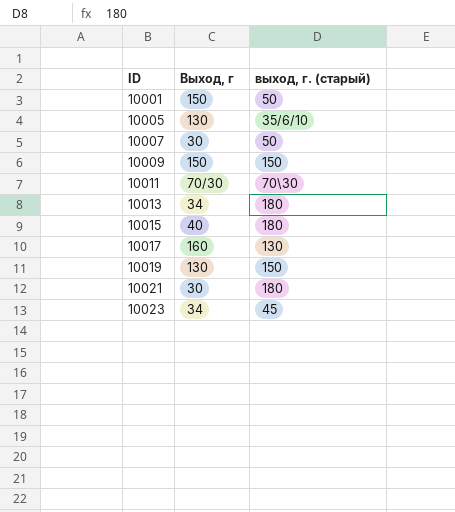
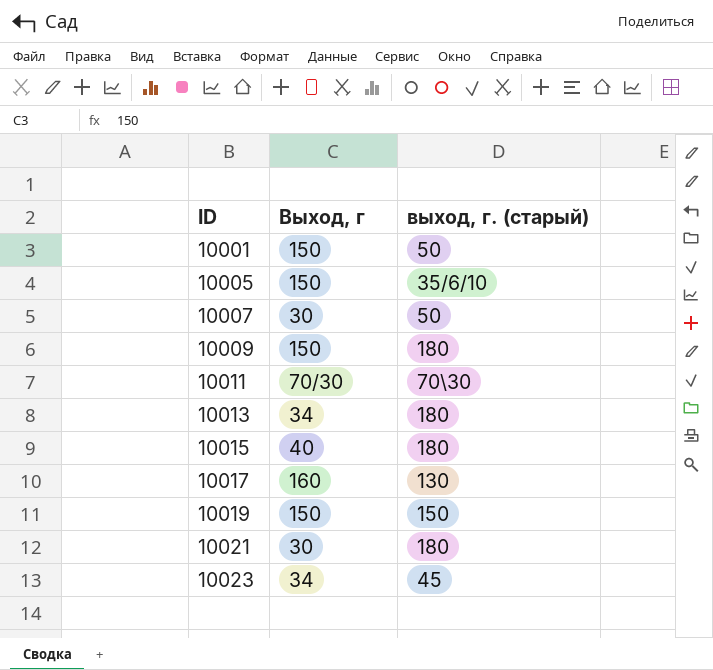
10005 | Выход, г: 130 -> 150
10009 | выход, г. (старый): 150 -> 180
10019 | Выход, г: 130 -> 150

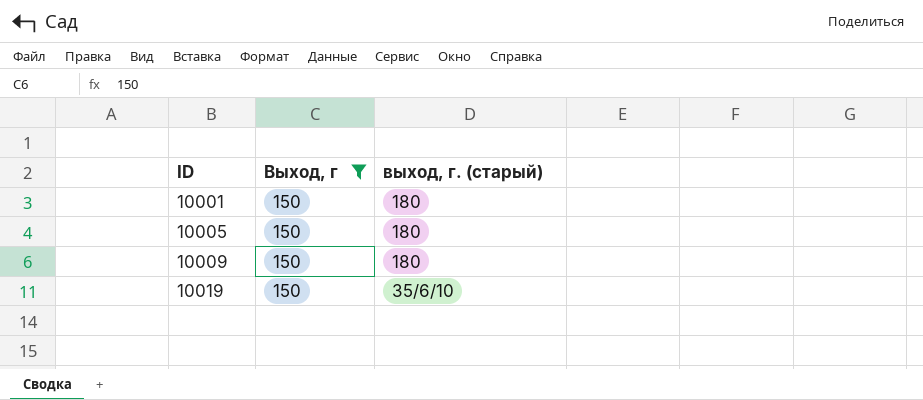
filter: none -> Выход, г = 150
10001 | выход, г. (старый): 50 -> 180
10005 | выход, г. (старый): 35/6/10 -> 180
10019 | выход, г. (старый): 150 -> 35/6/10

